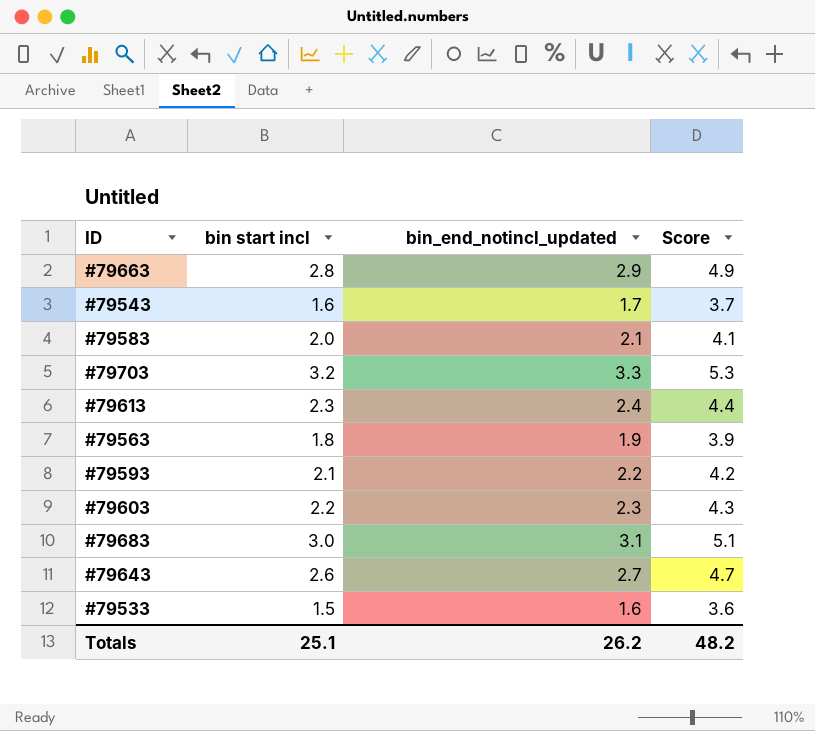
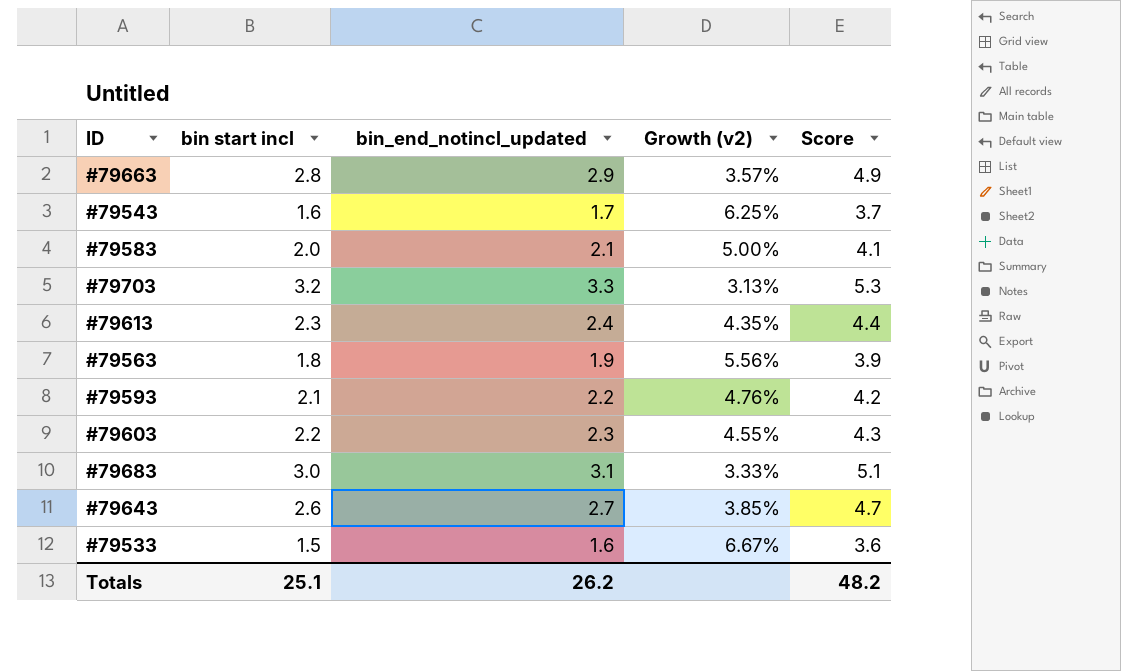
column Growth (v2) | formula: none -> ([bin_end_notincl_updated] - [bin start incl]) / [bin start incl]

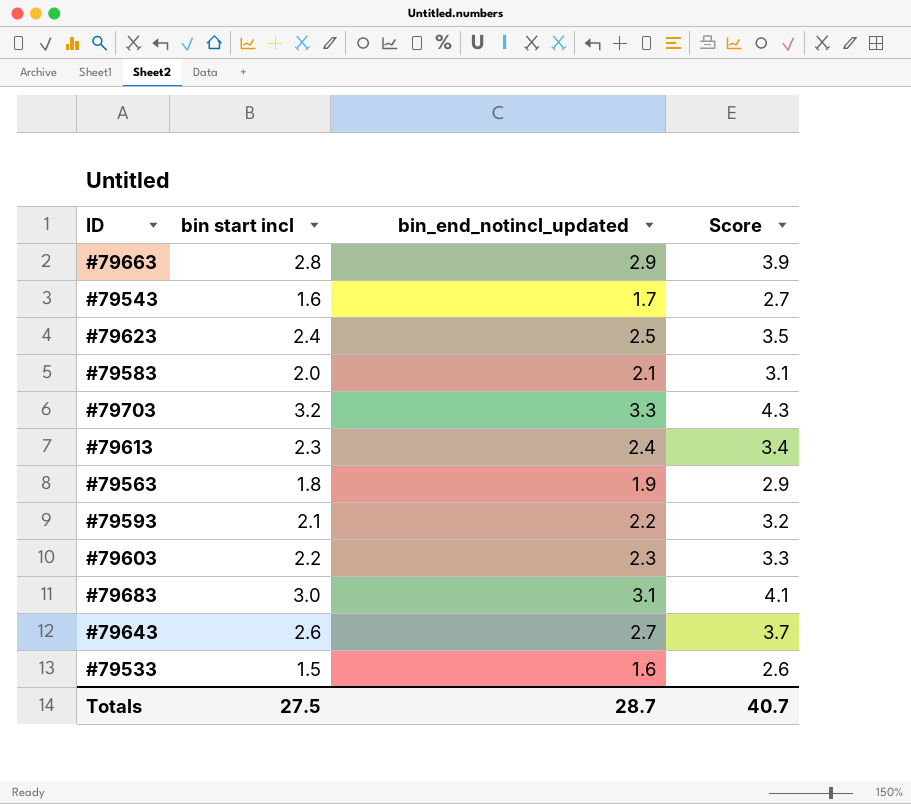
column Growth (v2) | formula: ([bin_end_notincl_updated] - [bin start incl]) / [bin start incl] -> none
column Score | formula: [bin_end_notincl_updated] + 2 -> [bin_end_notincl_updated] + 1
row #79623: none -> 2.4 | 2.5 | 3.5
Totals | bin start incl: 25.1 -> 27.5
Totals | bin_end_notincl_updated: 26.2 -> 28.7
Totals | Score: 48.2 -> 40.7

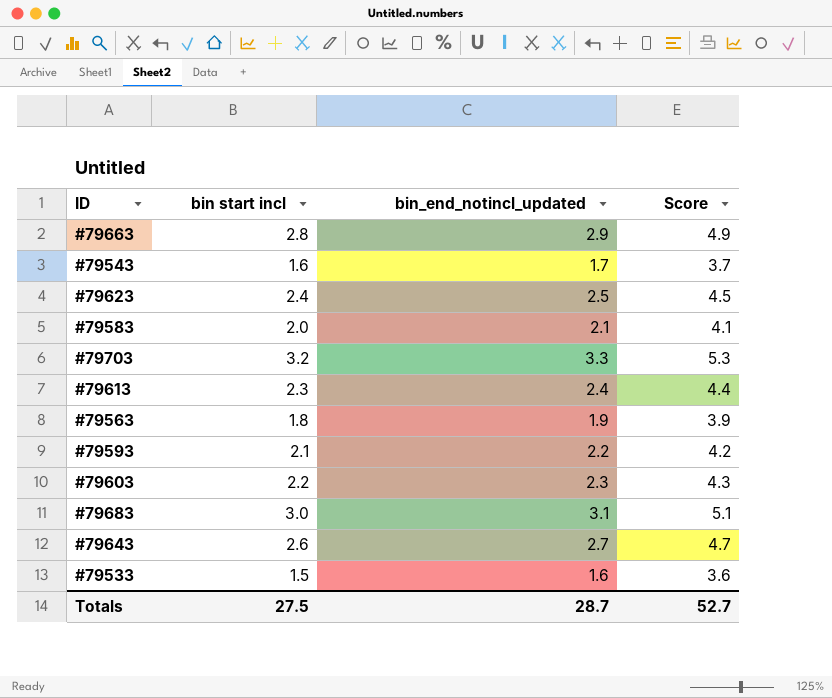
column Score | formula: [bin_end_notincl_updated] + 1 -> [bin_end_notincl_updated] + 2
Totals | Score: 40.7 -> 52.7

